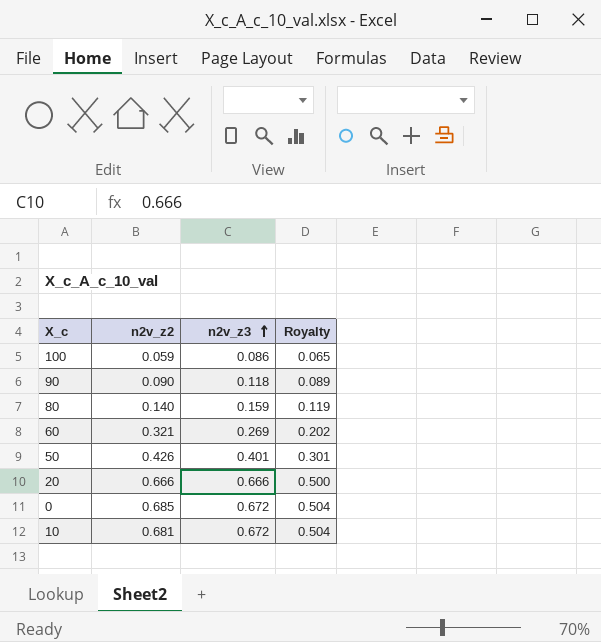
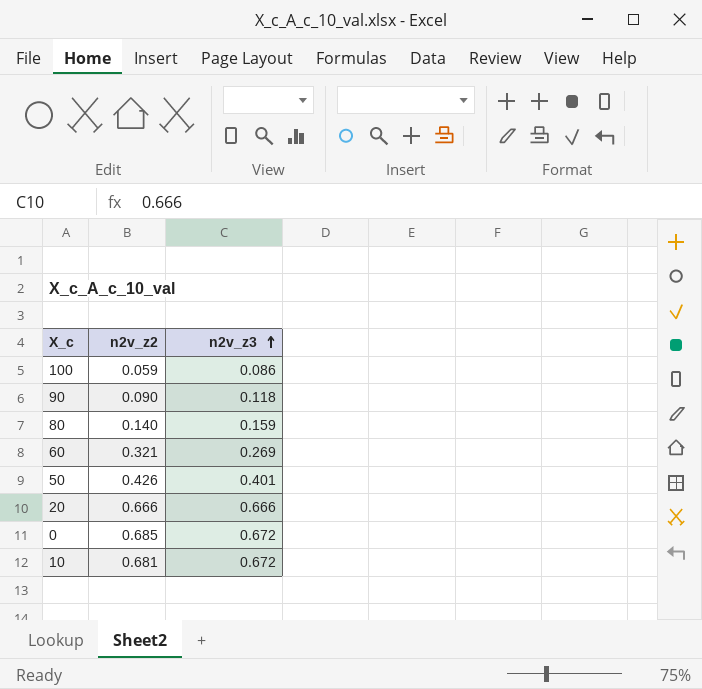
column Royalty | formula: [n2v_z3] * 0.75 -> none

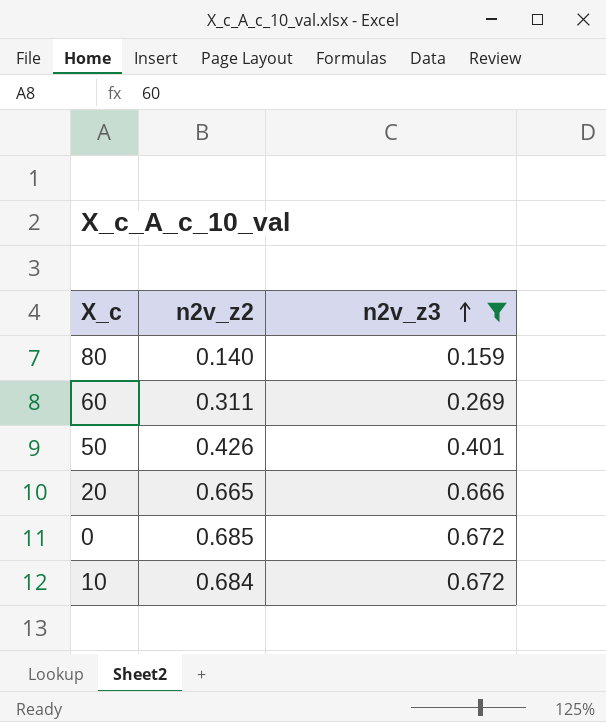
filter: none -> n2v_z3 >= 0.159
60 | n2v_z2: 0.321 -> 0.311
20 | n2v_z2: 0.666 -> 0.665
10 | n2v_z2: 0.681 -> 0.684

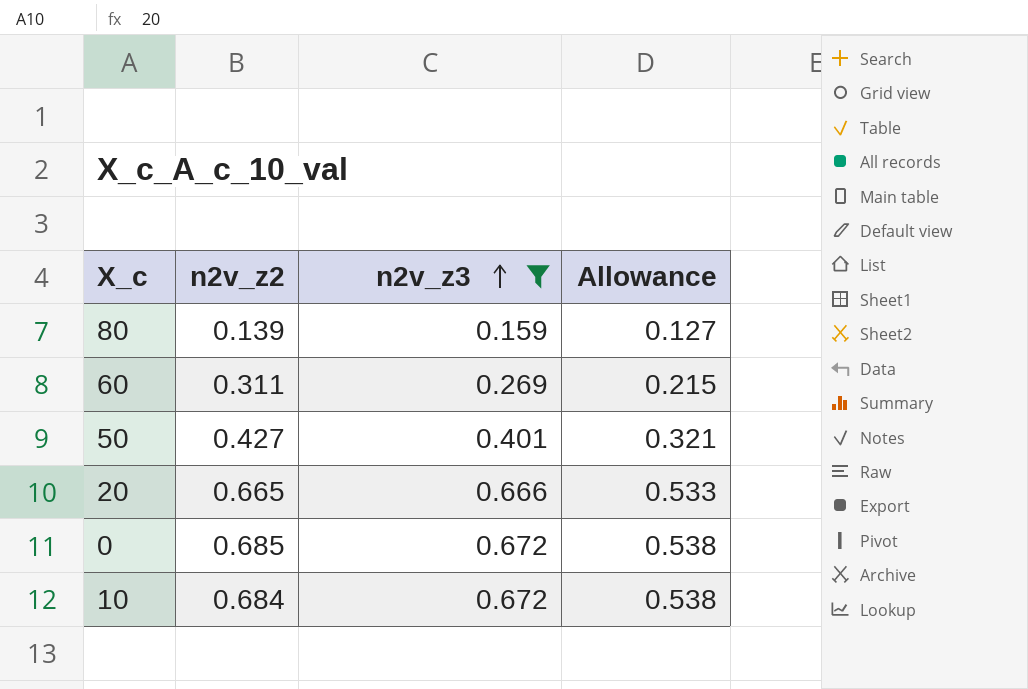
column Allowance | formula: none -> [n2v_z3] * 0.8
80 | n2v_z2: 0.140 -> 0.139
50 | n2v_z2: 0.426 -> 0.427

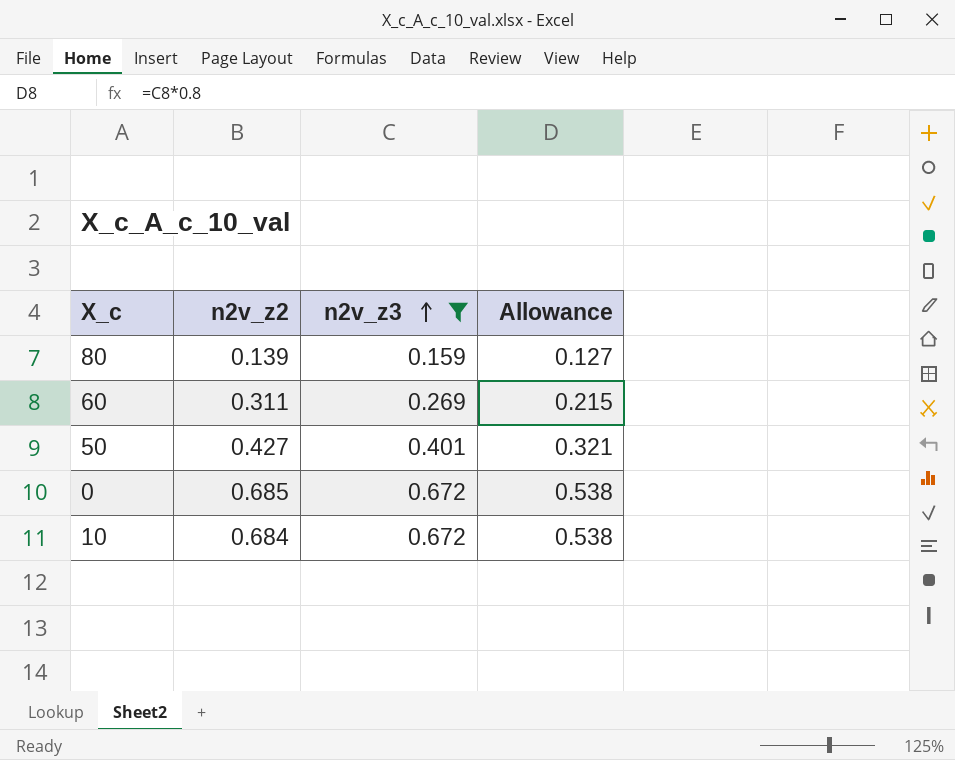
row 20: 0.665 | 0.666 | 0.533 -> none

